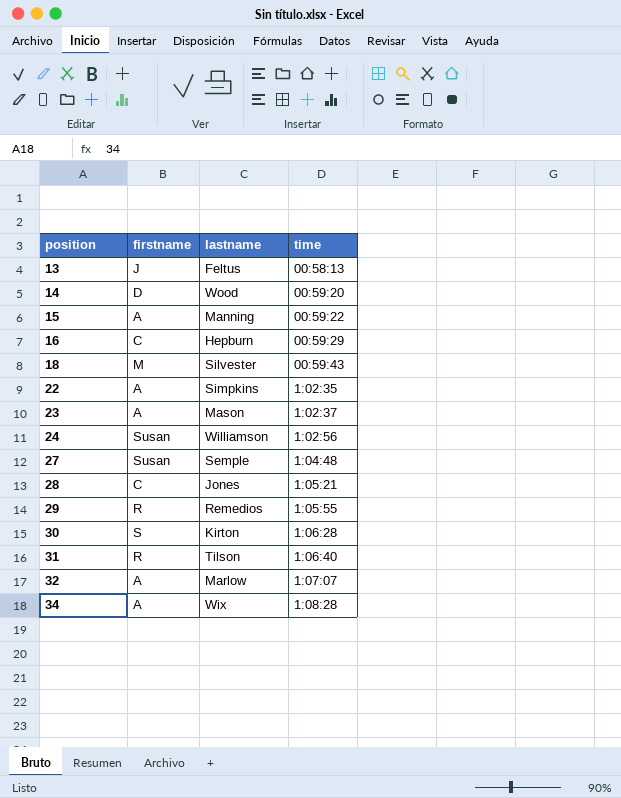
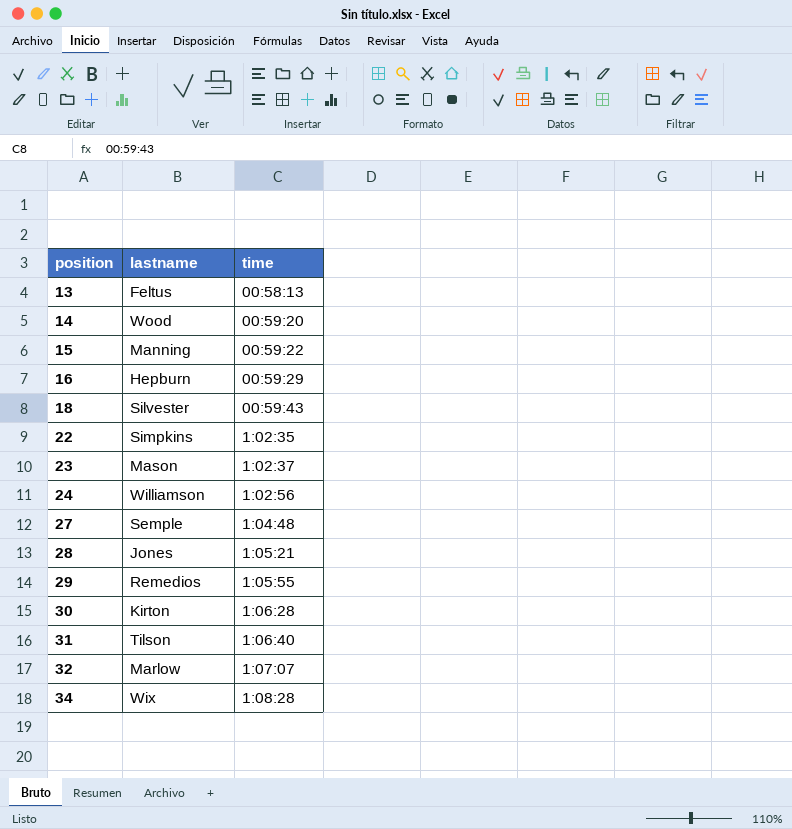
column firstname | position: 2 -> none

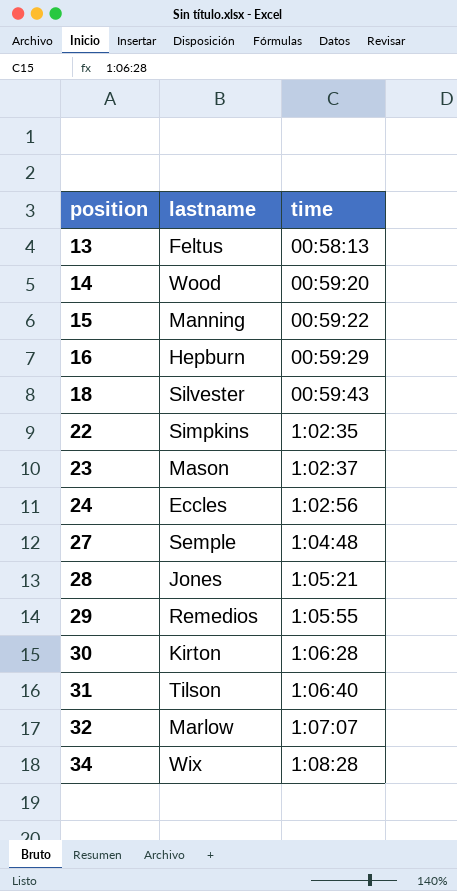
24 | lastname: Williamson -> Eccles

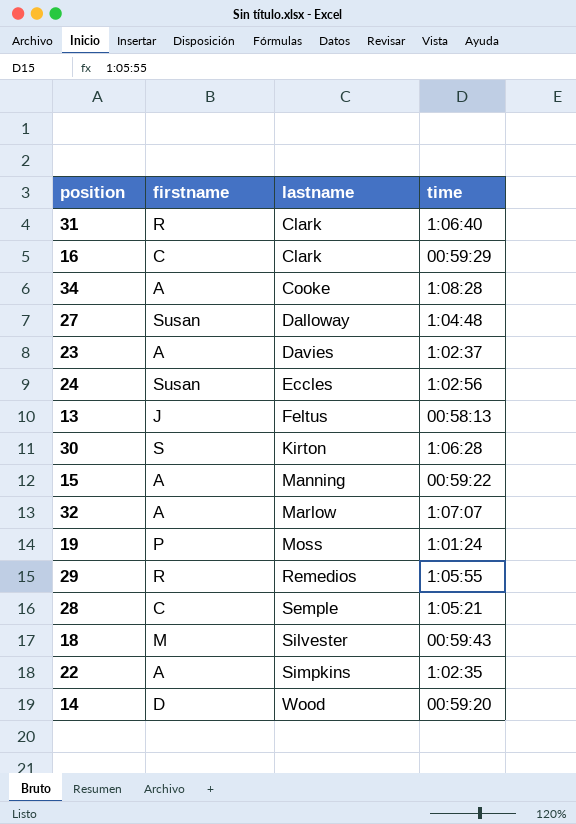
row order: position ascending -> lastname ascending
column firstname | position: none -> 2
31 | lastname: Tilson -> Clark
16 | lastname: Hepburn -> Clark
34 | lastname: Wix -> Cooke
27 | lastname: Semple -> Dalloway
23 | lastname: Mason -> Davies
row 19: none -> P | Moss | 1:01:24
28 | lastname: Jones -> Semple

